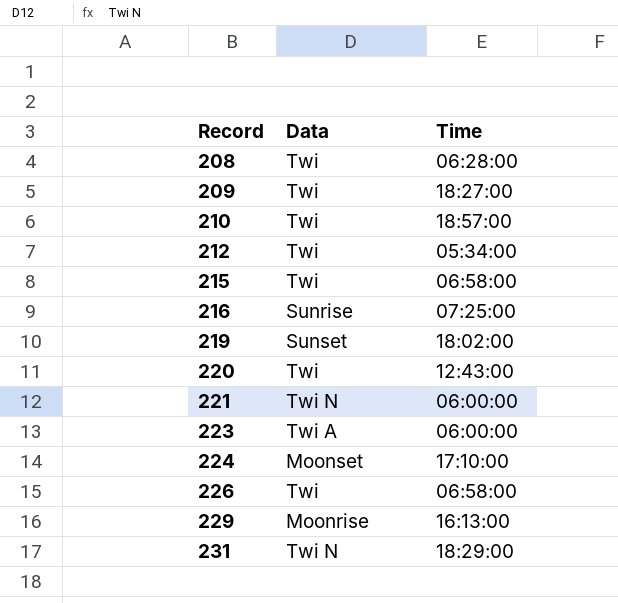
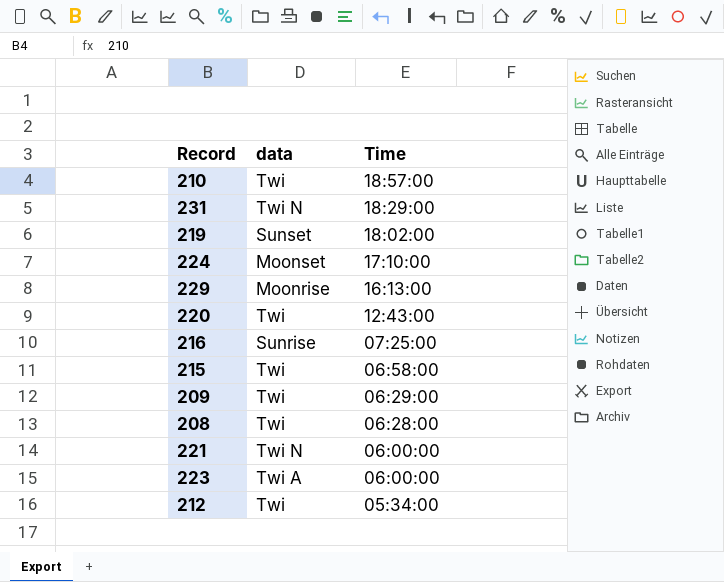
row order: Record ascending -> Time descending
column name: Data -> data
row 226: Twi | 06:58:00 -> none
209 | Time: 18:27:00 -> 06:29:00

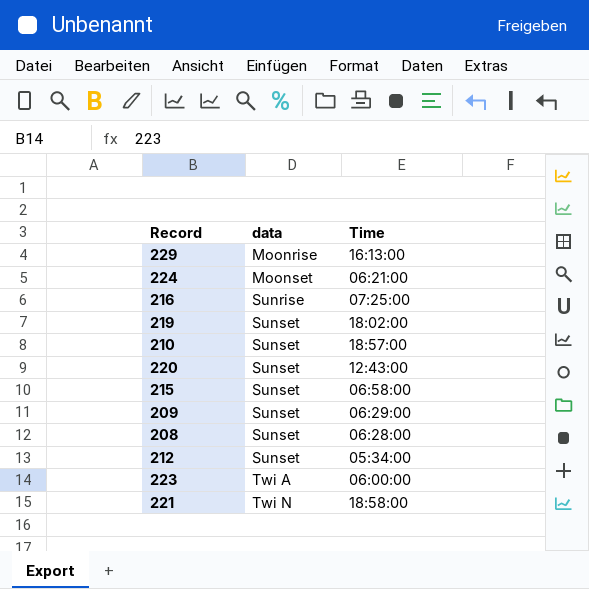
row order: Time descending -> data ascending
row 231: Twi N | 18:29:00 -> none
224 | Time: 17:10:00 -> 06:21:00
210 | data: Twi -> Sunset
220 | data: Twi -> Sunset
215 | data: Twi -> Sunset
209 | data: Twi -> Sunset
208 | data: Twi -> Sunset
212 | data: Twi -> Sunset
221 | Time: 06:00:00 -> 18:58:00

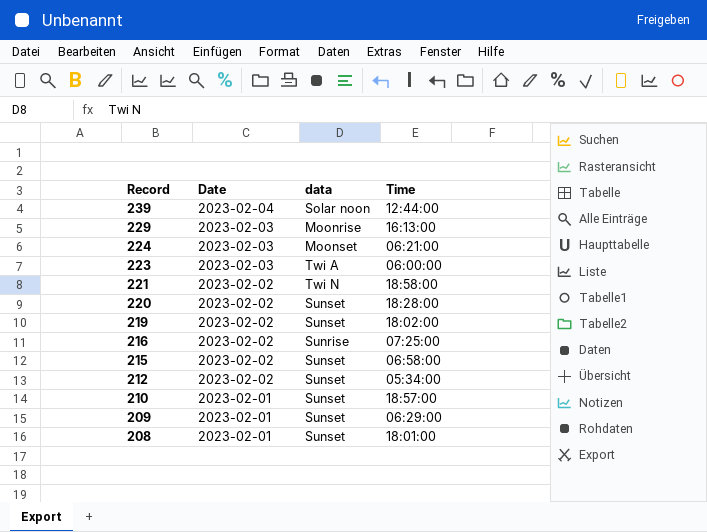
row order: data ascending -> Record descending
column Date | position: none -> 2
row 239: none -> 2023-02-04 | Solar noon | 12:44:00
220 | Time: 12:43:00 -> 18:28:00
208 | Time: 06:28:00 -> 18:01:00

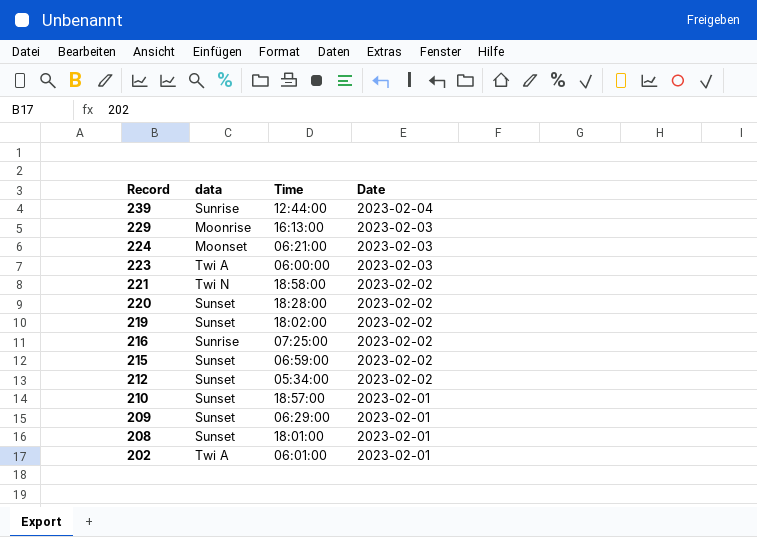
column Date | position: 2 -> 4
239 | data: Solar noon -> Sunrise
215 | Time: 06:58:00 -> 06:59:00
row 202: none -> Twi A | 06:01:00 | 2023-02-01

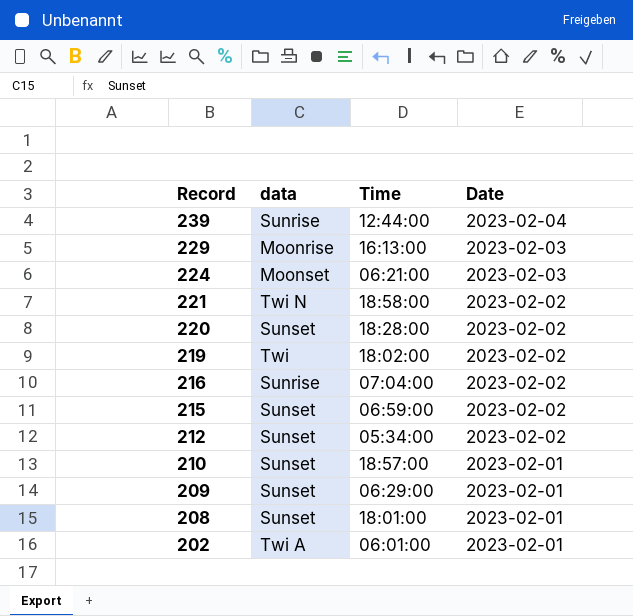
row 223: Twi A | 06:00:00 | 2023-02-03 -> none
219 | data: Sunset -> Twi
216 | Time: 07:25:00 -> 07:04:00

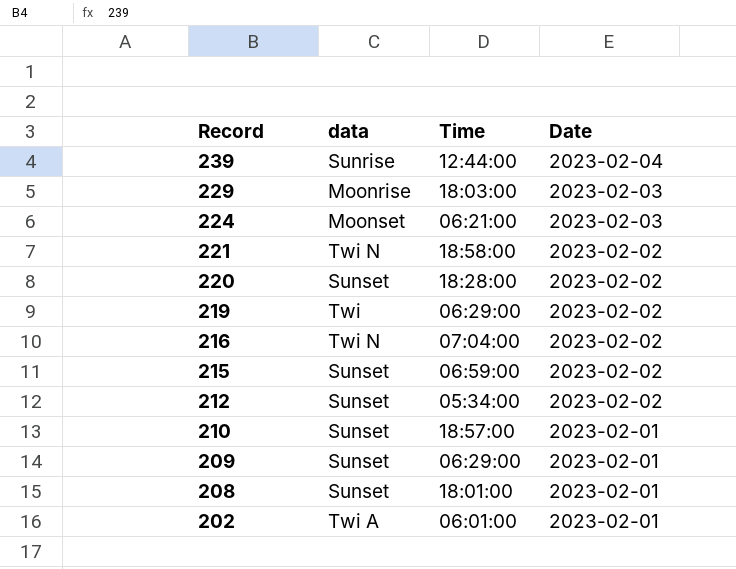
229 | Time: 16:13:00 -> 18:03:00
219 | Time: 18:02:00 -> 06:29:00
216 | data: Sunrise -> Twi N

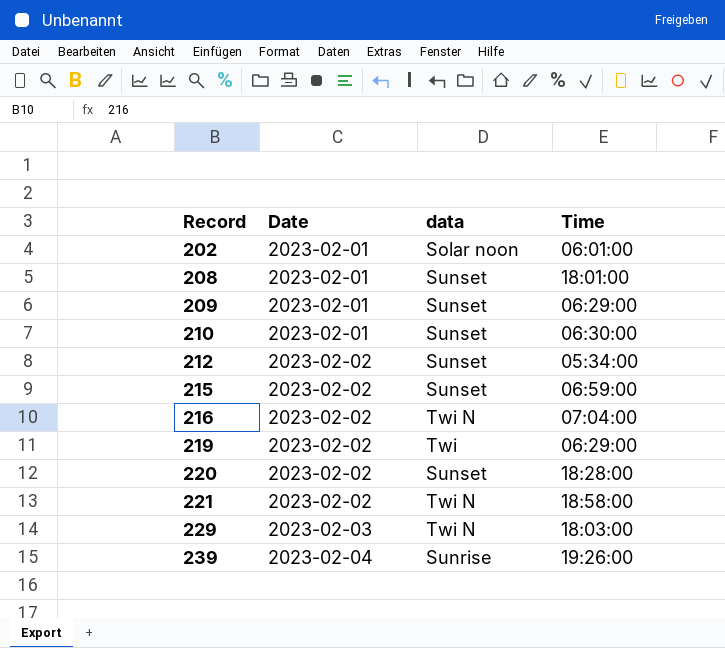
row order: Record descending -> Record ascending
column Date | position: 4 -> 2
row 224: Moonset | 06:21:00 | 2023-02-03 -> none
202 | data: Twi A -> Solar noon
210 | Time: 18:57:00 -> 06:30:00
229 | data: Moonrise -> Twi N
239 | Time: 12:44:00 -> 19:26:00

